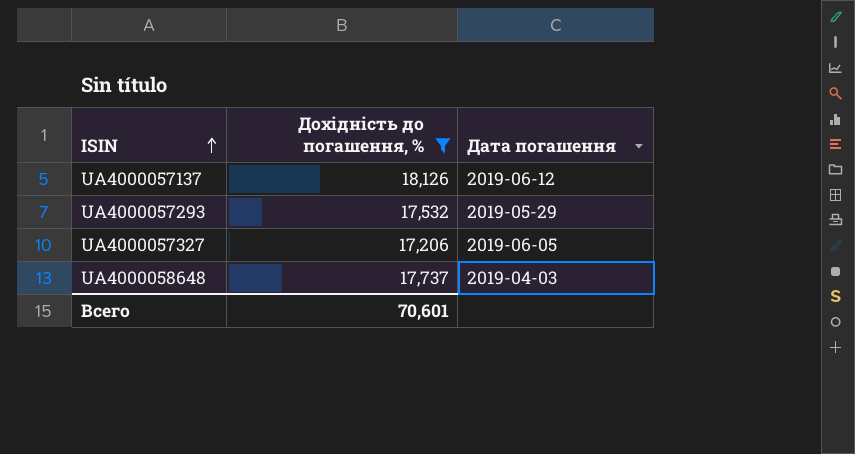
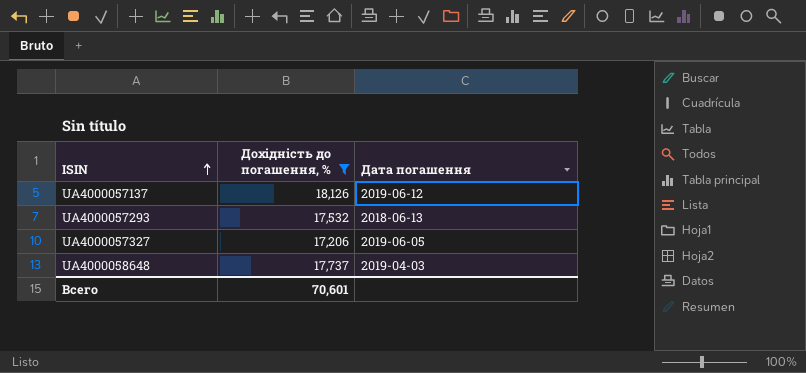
UA4000057293 | Дата погашення: 2019-05-29 -> 2018-06-13

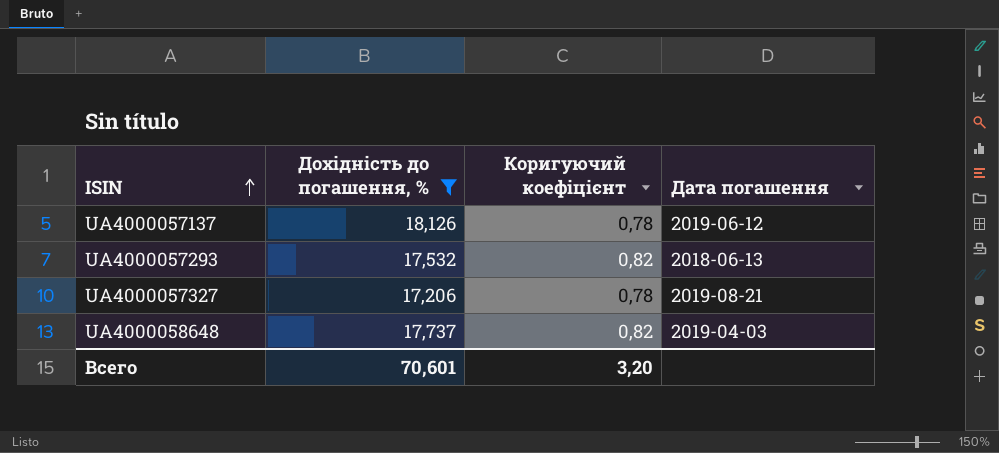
column Коригуючий коефіцієнт | position: none -> 3
UA4000057327 | Дата погашення: 2019-06-05 -> 2019-08-21

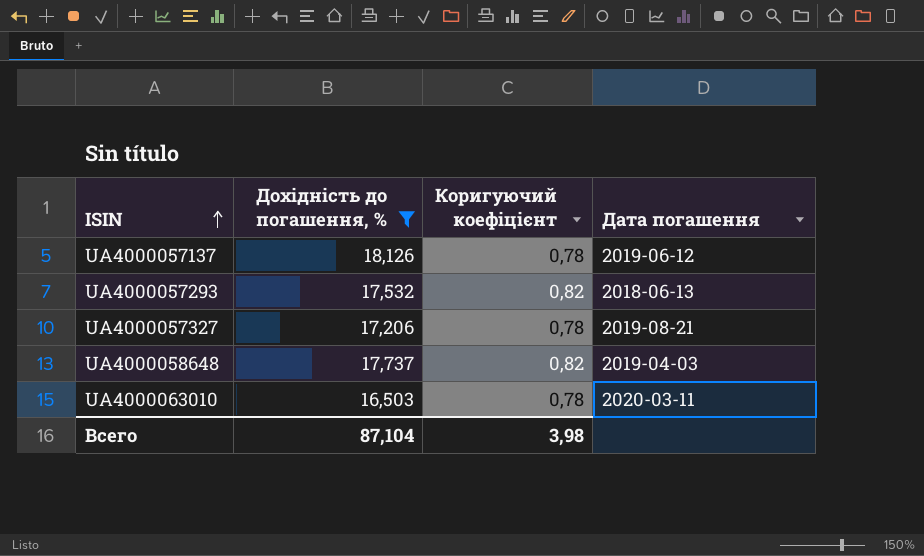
row UA4000063010: none -> 16,503 | 0,78 | 2020-03-11
Всего | Дохідність до погашення, %: 70,601 -> 87,104
Всего | Коригуючий коефіцієнт: 3,20 -> 3,98

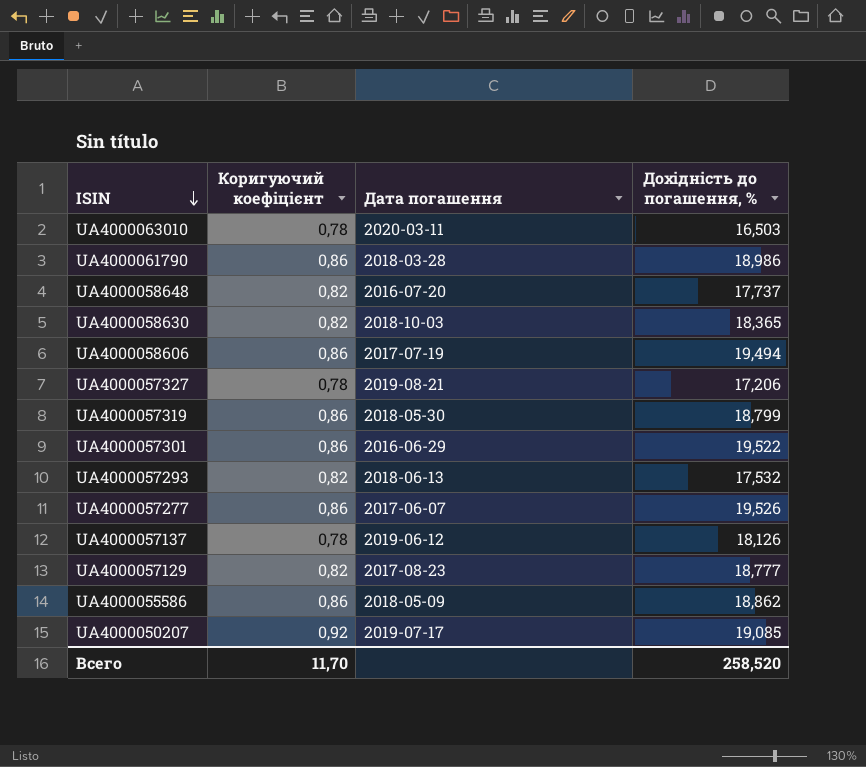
filter: Дохідність до погашення, % <= 18,126 -> none
row order: ISIN ascending -> ISIN descending
column Дохідність до погашення, % | position: 2 -> 4
UA4000058648 | Дата погашення: 2019-04-03 -> 2016-07-20
Всего | Коригуючий коефіцієнт: 3,98 -> 11,70
Всего | Дохідність до погашення, %: 87,104 -> 258,520

